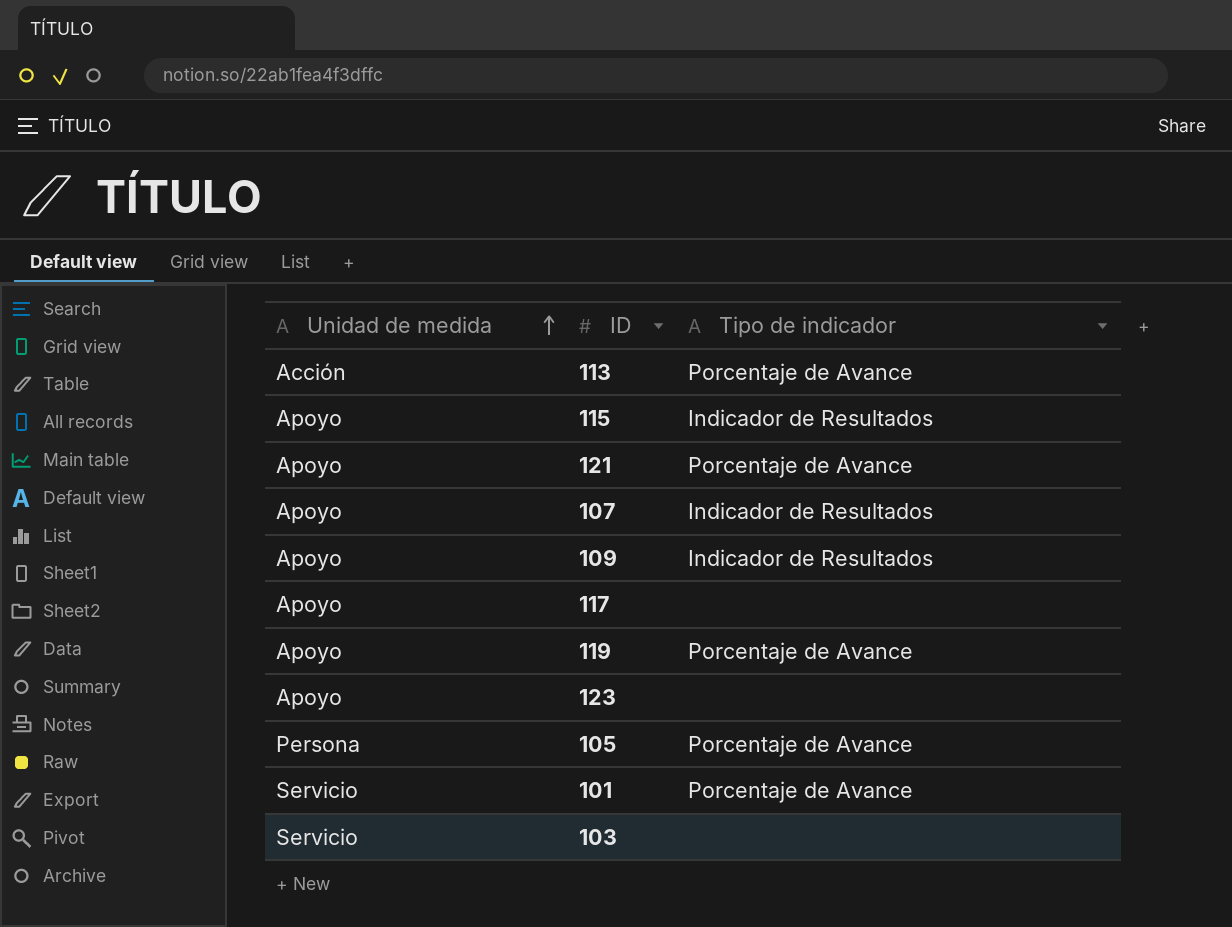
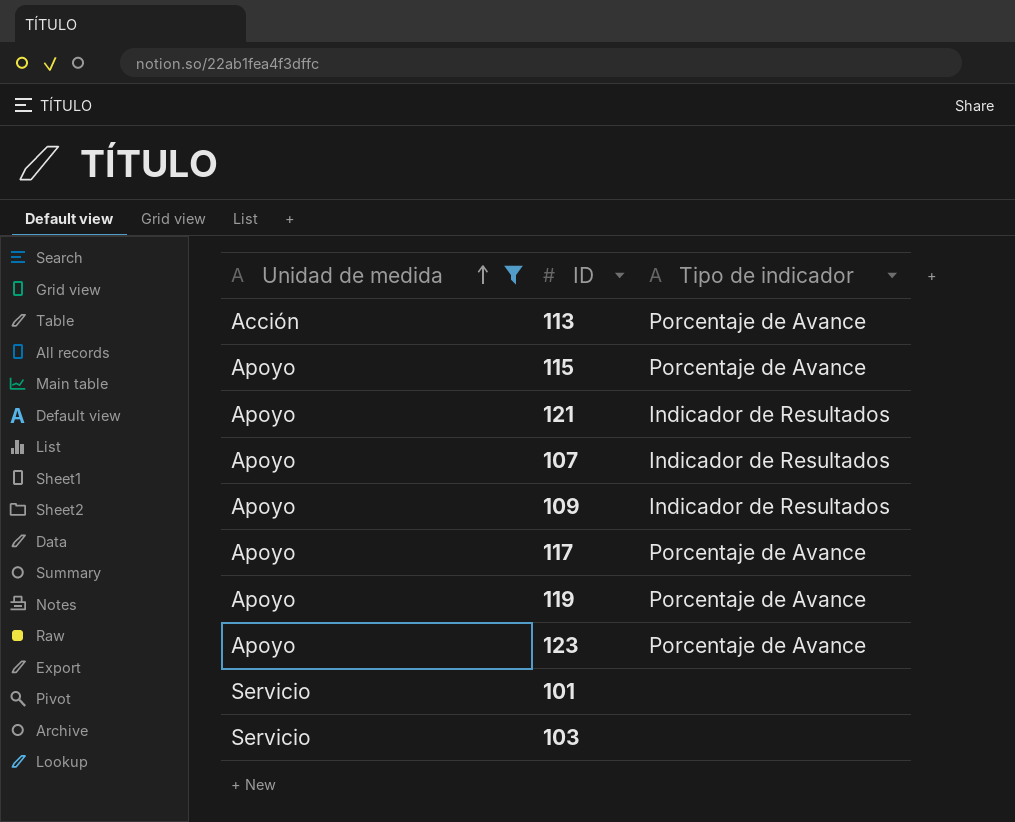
filter: none -> Unidad de medida != Persona
115 | Tipo de indicador: Indicador de Resultados -> Porcentaje de Avance
121 | Tipo de indicador: Porcentaje de Avance -> Indicador de Resultados
117 | Tipo de indicador: none -> Porcentaje de Avance
123 | Tipo de indicador: none -> Porcentaje de Avance
101 | Tipo de indicador: Porcentaje de Avance -> none

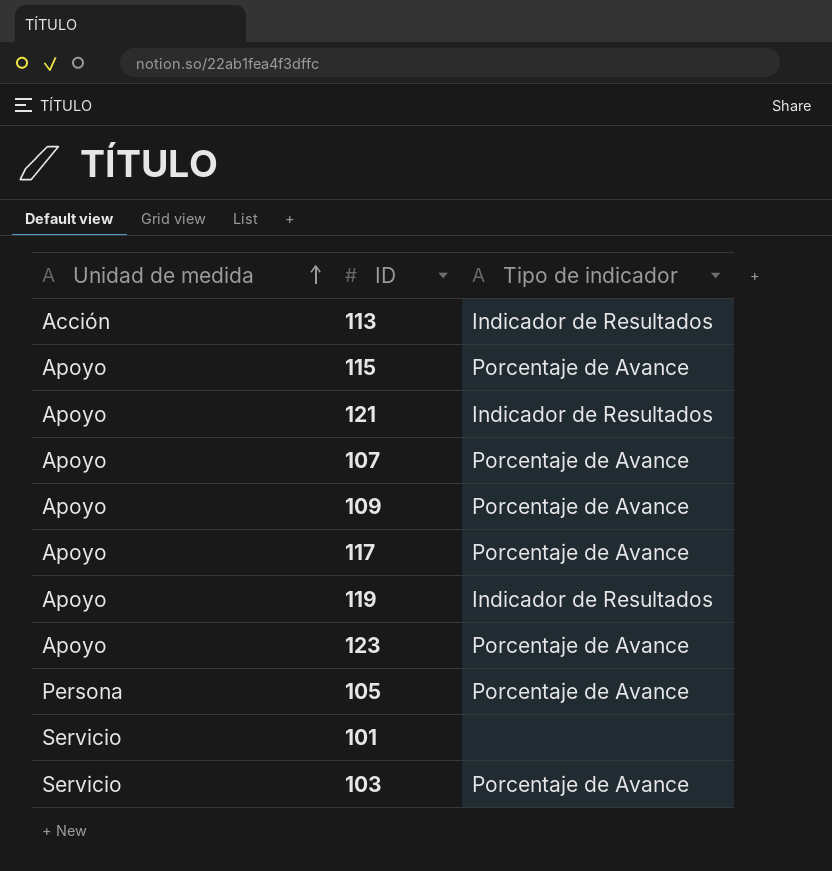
filter: Unidad de medida != Persona -> none
113 | Tipo de indicador: Porcentaje de Avance -> Indicador de Resultados
107 | Tipo de indicador: Indicador de Resultados -> Porcentaje de Avance
109 | Tipo de indicador: Indicador de Resultados -> Porcentaje de Avance
119 | Tipo de indicador: Porcentaje de Avance -> Indicador de Resultados
103 | Tipo de indicador: none -> Porcentaje de Avance

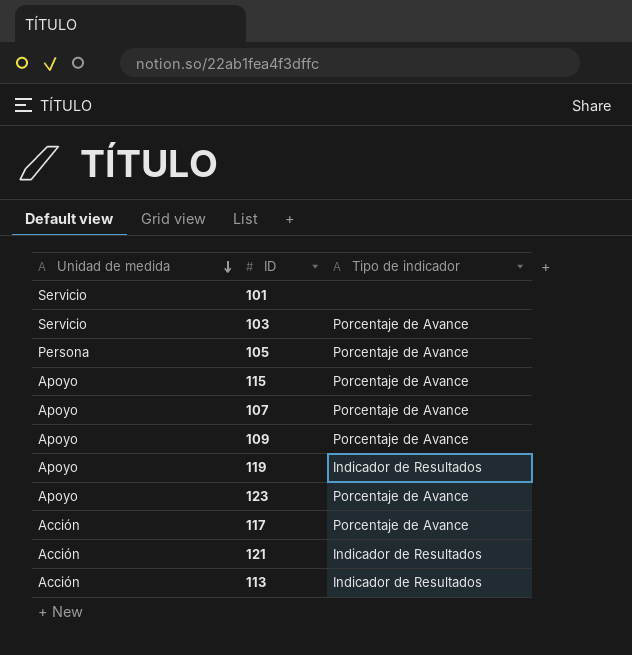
row order: Unidad de medida ascending -> Unidad de medida descending
117 | Unidad de medida: Apoyo -> Acción
121 | Unidad de medida: Apoyo -> Acción

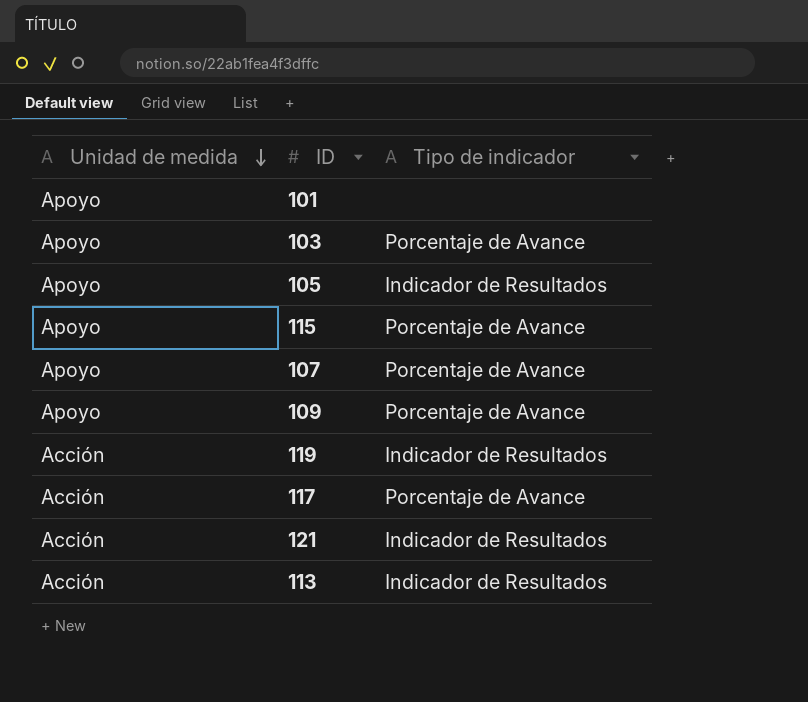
row 123: Apoyo | Porcentaje de Avance -> none
101 | Unidad de medida: Servicio -> Apoyo
103 | Unidad de medida: Servicio -> Apoyo
105 | Unidad de medida: Persona -> Apoyo
105 | Tipo de indicador: Porcentaje de Avance -> Indicador de Resultados
119 | Unidad de medida: Apoyo -> Acción

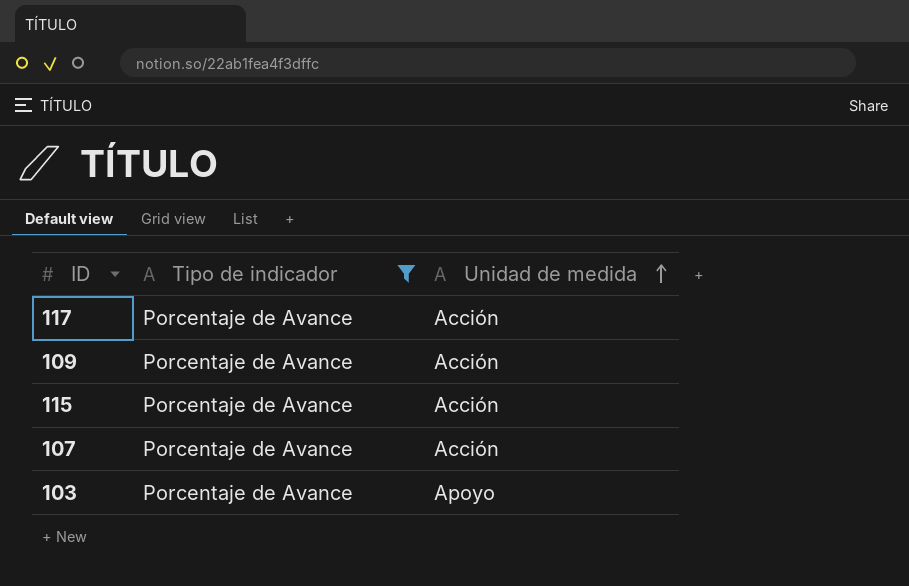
filter: none -> Tipo de indicador = Porcentaje de Avance
row order: Unidad de medida descending -> Unidad de medida ascending
column Unidad de medida | position: 1 -> 3
109 | Unidad de medida: Apoyo -> Acción
115 | Unidad de medida: Apoyo -> Acción
107 | Unidad de medida: Apoyo -> Acción

